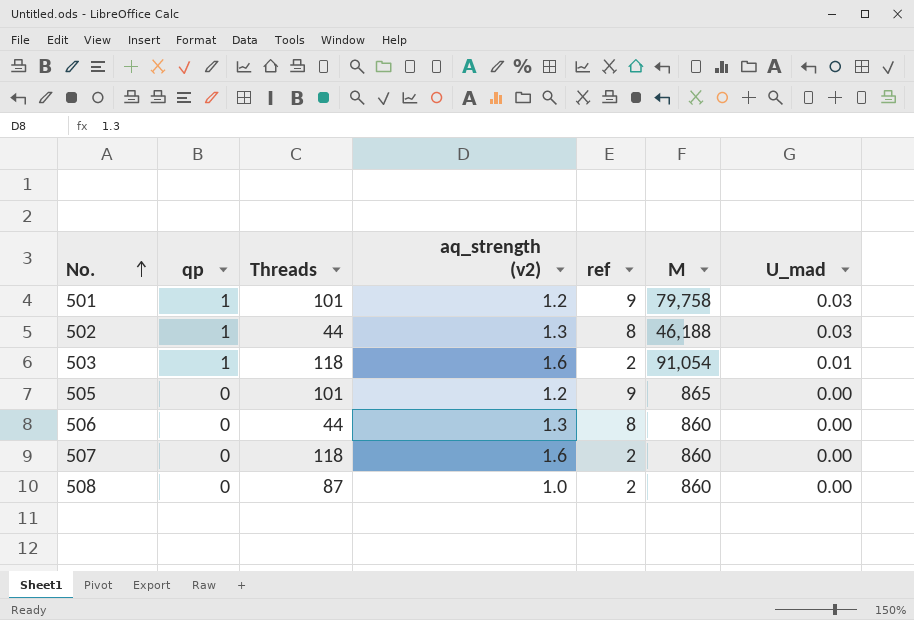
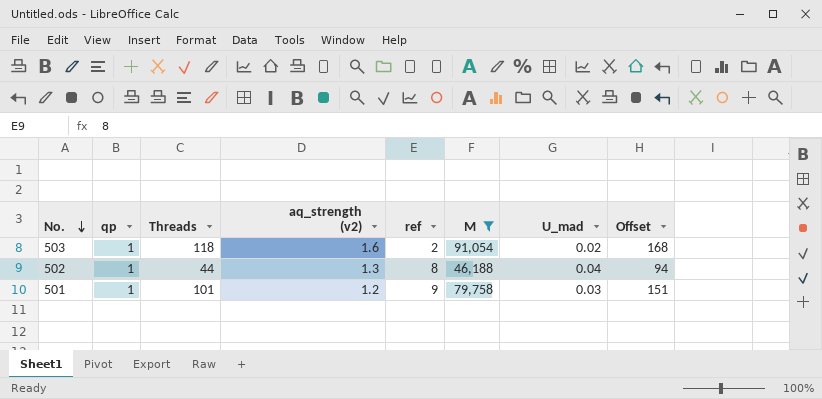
filter: none -> M >= 46,188
row order: No. ascending -> No. descending
column Offset | formula: none -> [Threads] + 50
503 | U_mad: 0.01 -> 0.02
502 | U_mad: 0.03 -> 0.04

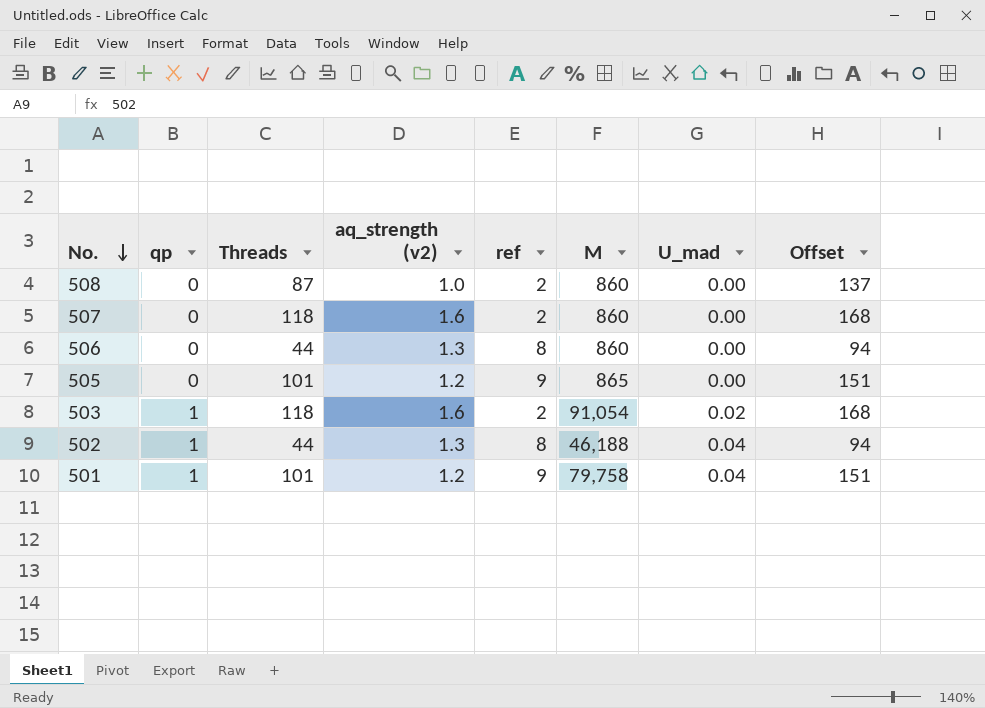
filter: M >= 46,188 -> none
501 | U_mad: 0.03 -> 0.04

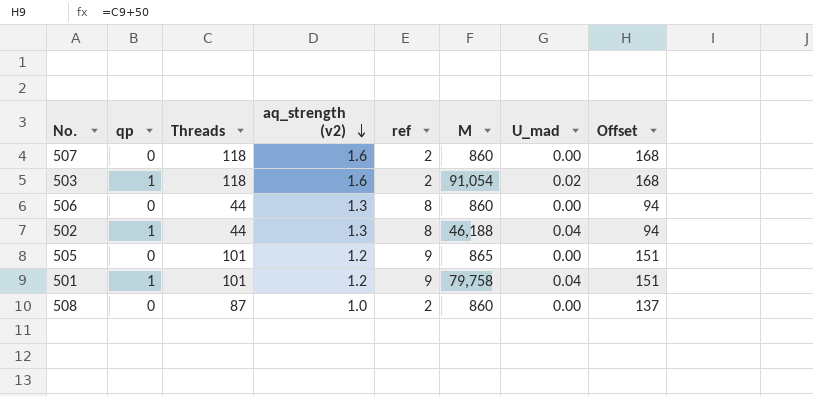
row order: No. descending -> aq_strength (v2) descending

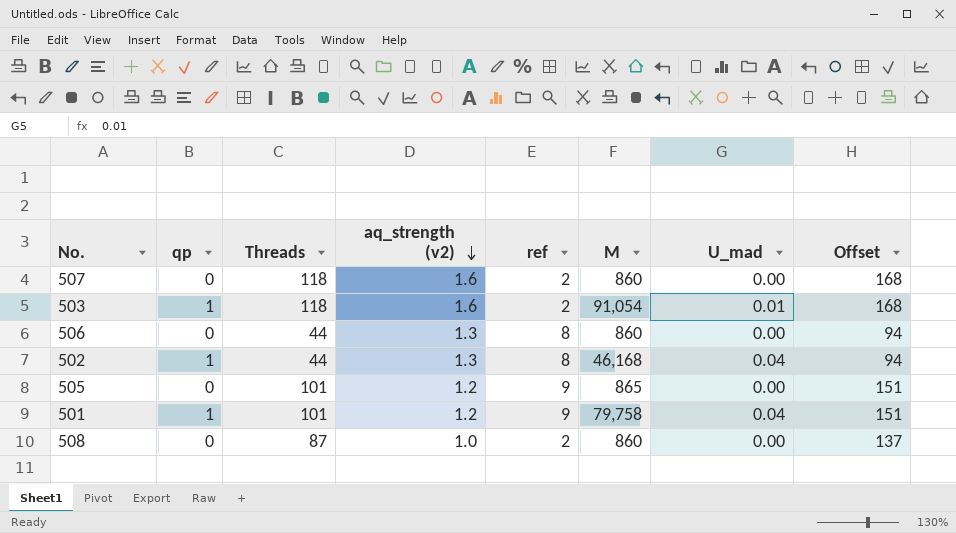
503 | U_mad: 0.02 -> 0.01
502 | M: 46,188 -> 46,168

